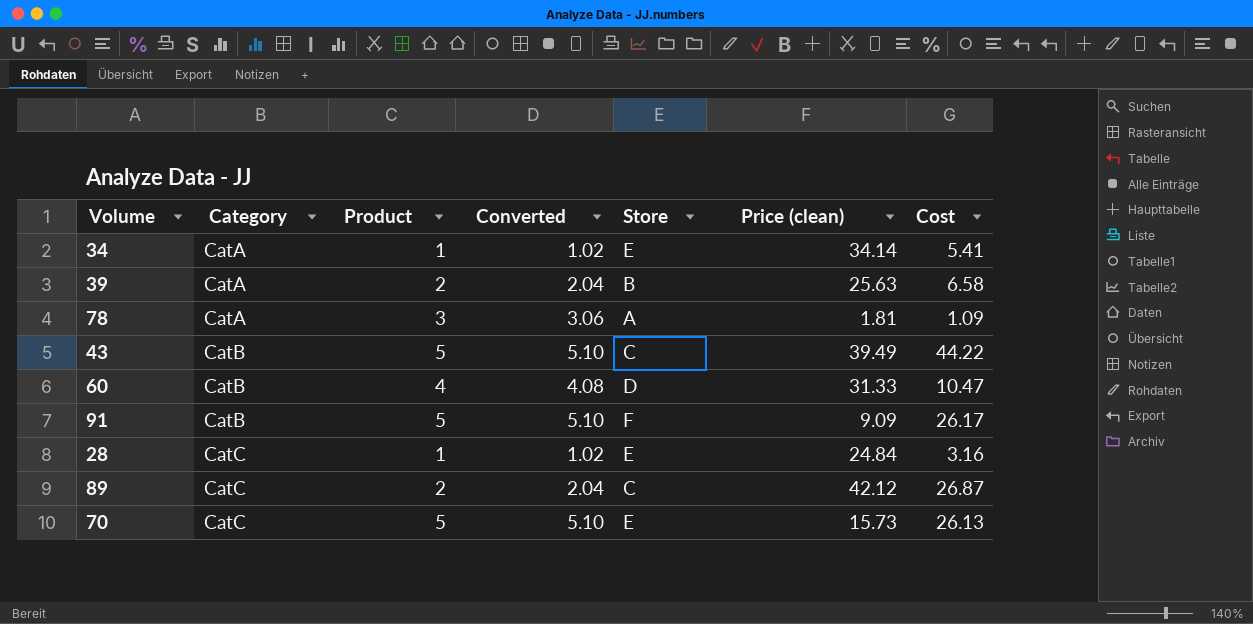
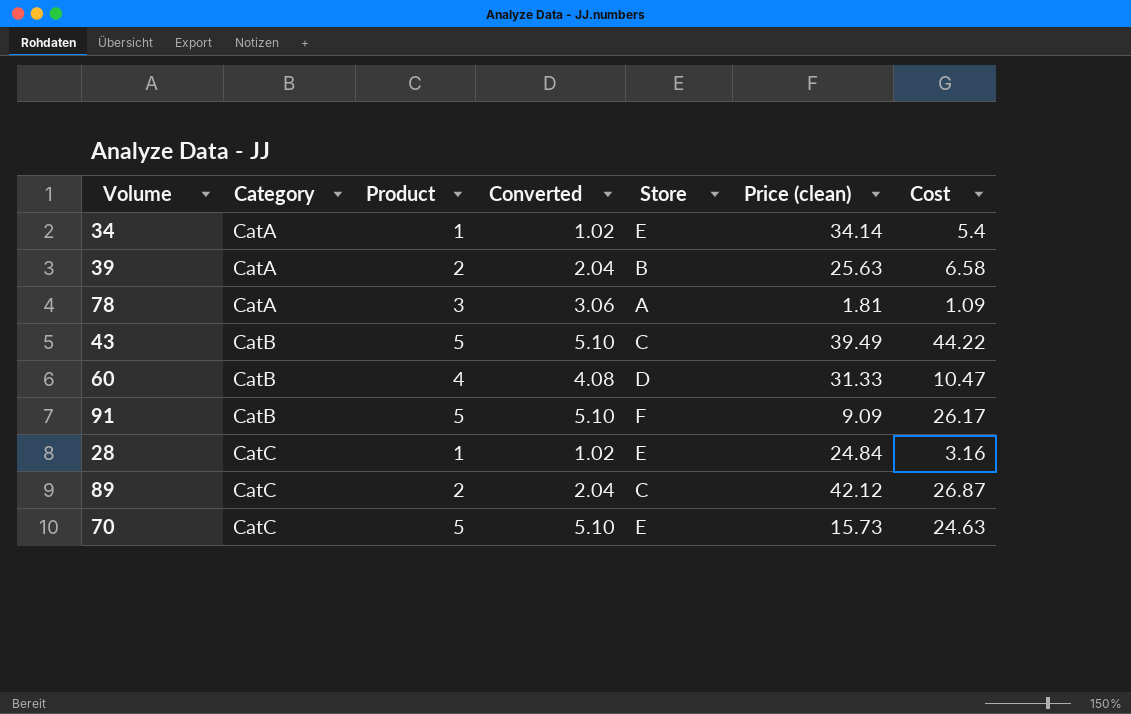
34 | Cost: 5.41 -> 5.4
70 | Cost: 26.13 -> 24.63

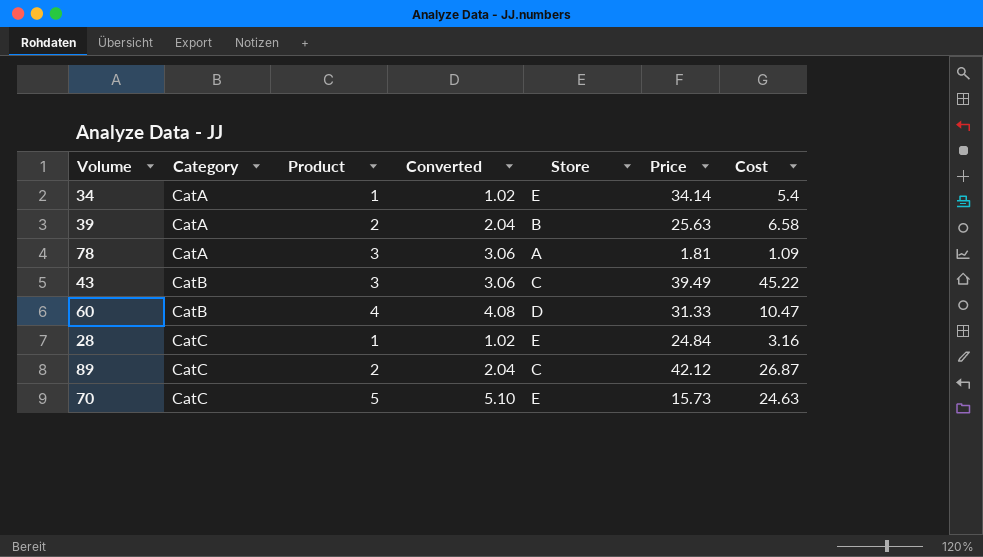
column name: Price (clean) -> Price
row 91: CatB | 5 | 5.10 | F | 9.09 | 26.17 -> none
43 | Product: 5 -> 3
43 | Converted: 5.10 -> 3.06
43 | Cost: 44.22 -> 45.22

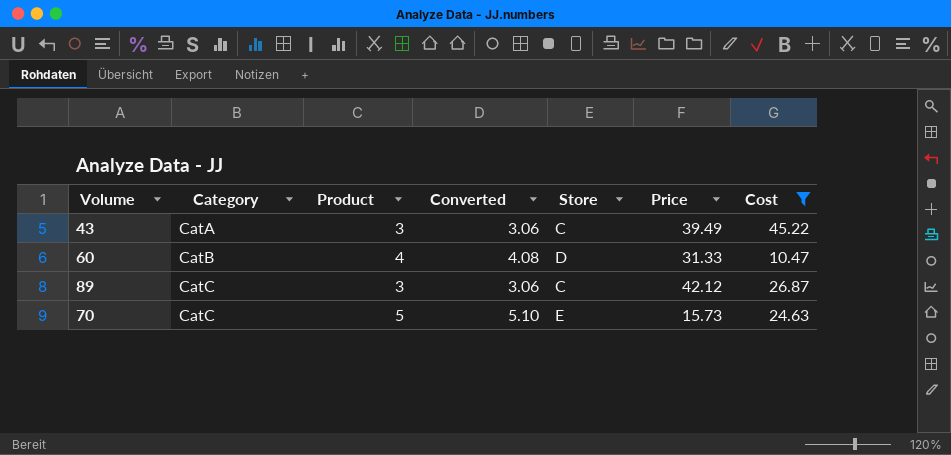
filter: none -> Cost >= 10.47
43 | Category: CatB -> CatA
89 | Product: 2 -> 3
89 | Converted: 2.04 -> 3.06

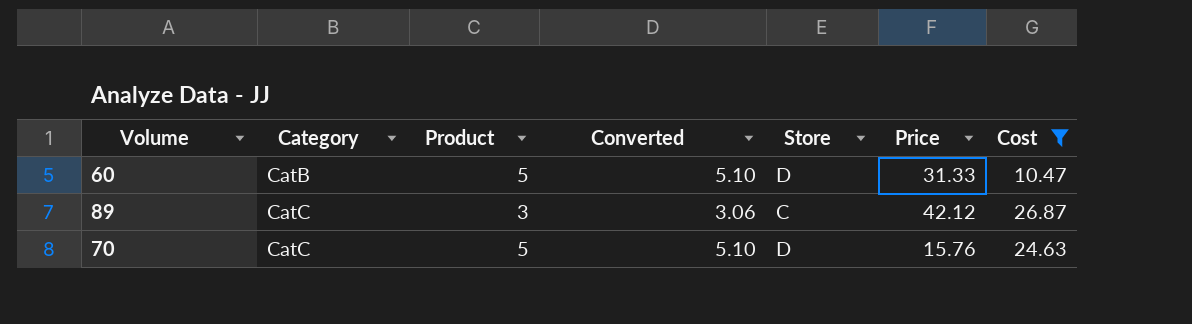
row 43: CatA | 3 | 3.06 | C | 39.49 | 45.22 -> none
60 | Product: 4 -> 5
60 | Converted: 4.08 -> 5.10
70 | Store: E -> D
70 | Price: 15.73 -> 15.76

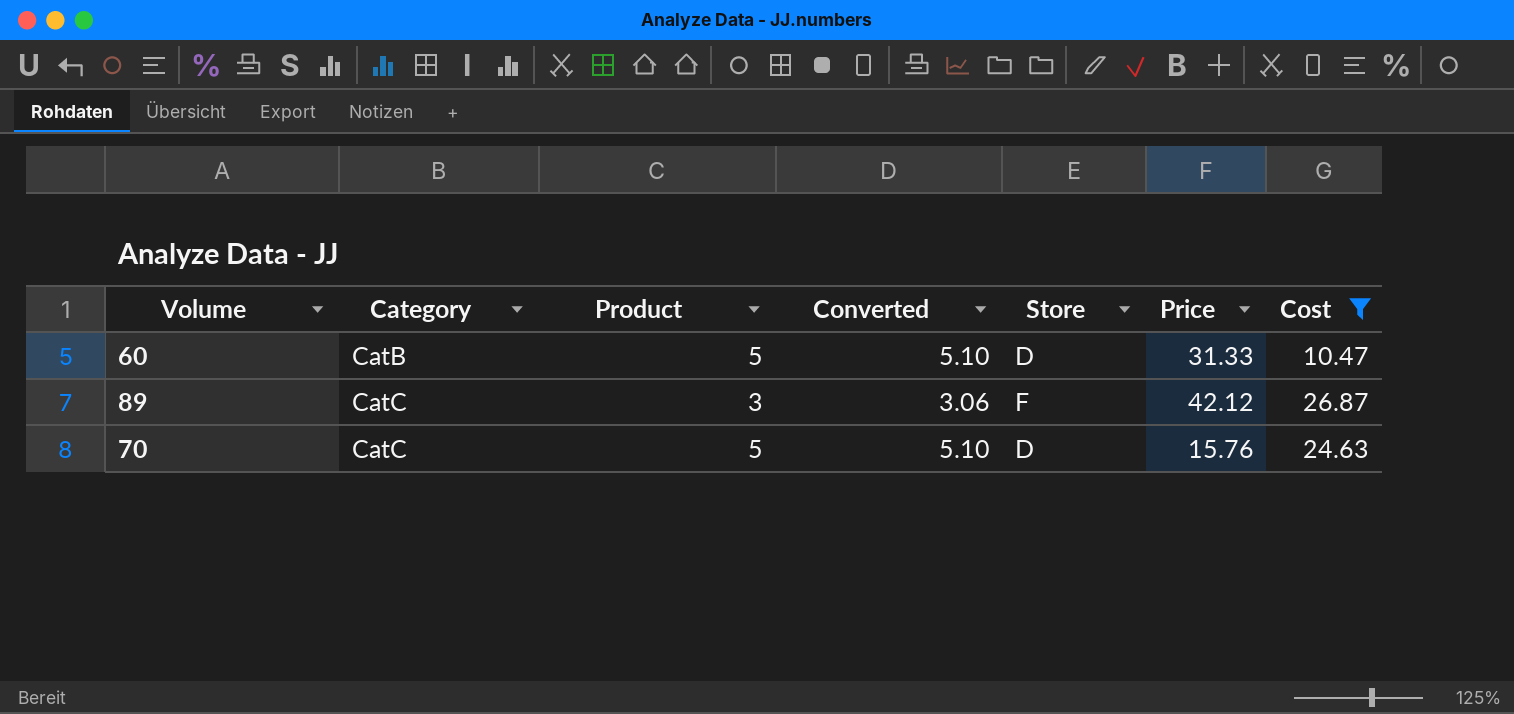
89 | Store: C -> F

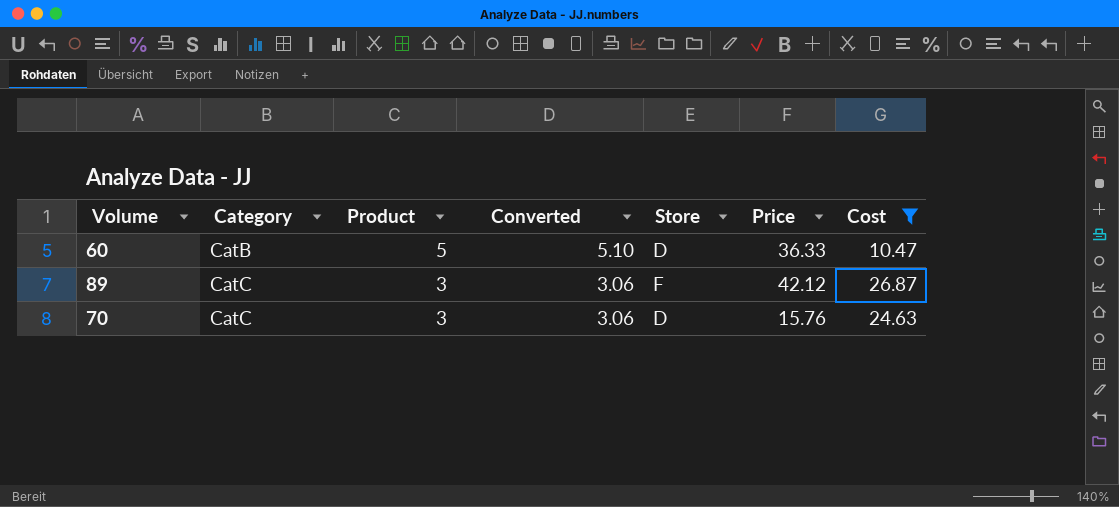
60 | Price: 31.33 -> 36.33
70 | Product: 5 -> 3
70 | Converted: 5.10 -> 3.06

